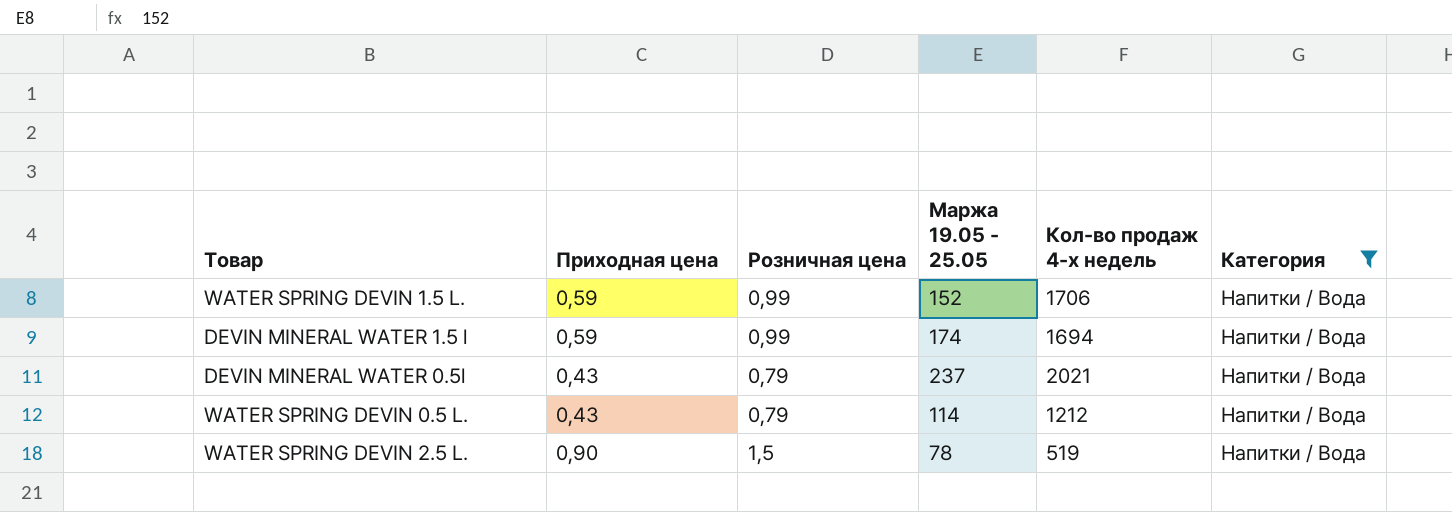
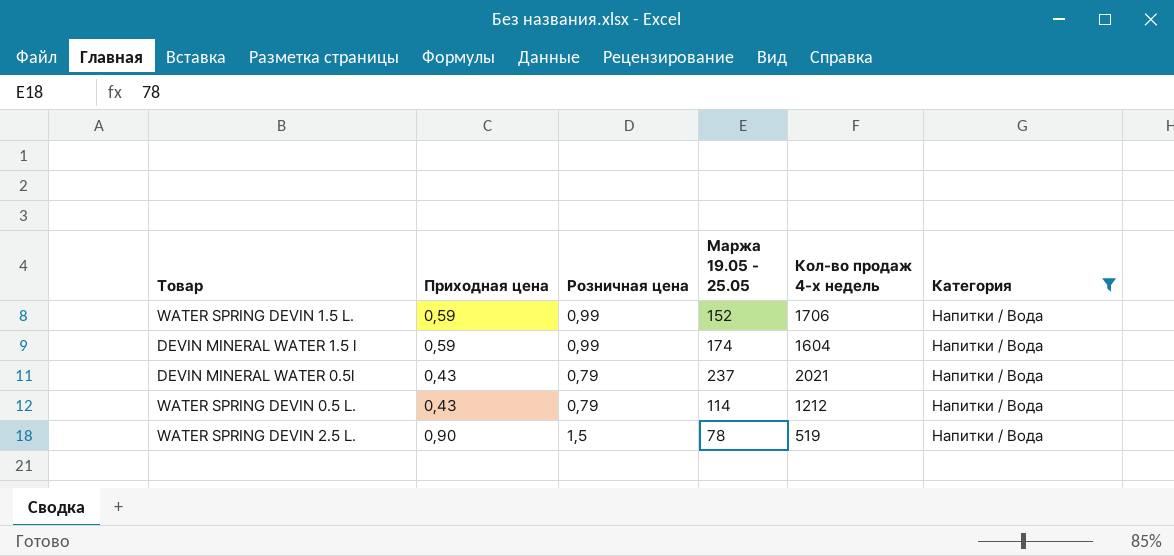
DEVIN MINERAL WATER 1.5 l | Кол-во продаж 4-х недель: 1694 -> 1604

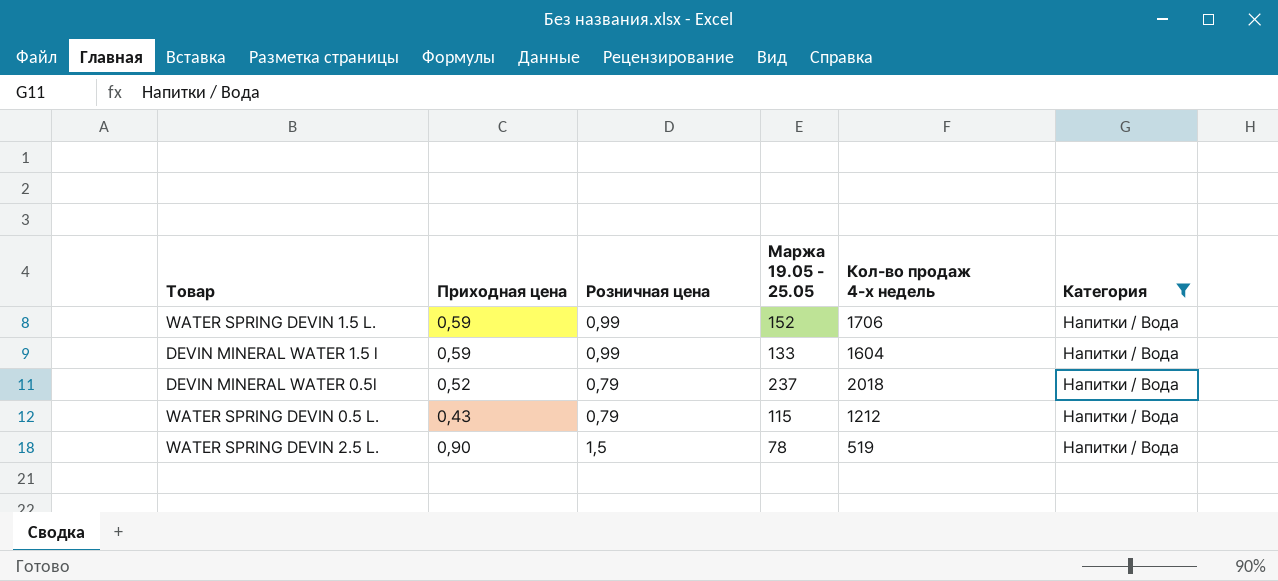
DEVIN MINERAL WATER 1.5 l | Маржа 19.05 - 25.05: 174 -> 133
DEVIN MINERAL WATER 0.5l | Приходная цена: 0,43 -> 0,52
DEVIN MINERAL WATER 0.5l | Кол-во продаж 4-х недель: 2021 -> 2018
WATER SPRING DEVIN 0.5 L. | Маржа 19.05 - 25.05: 114 -> 115

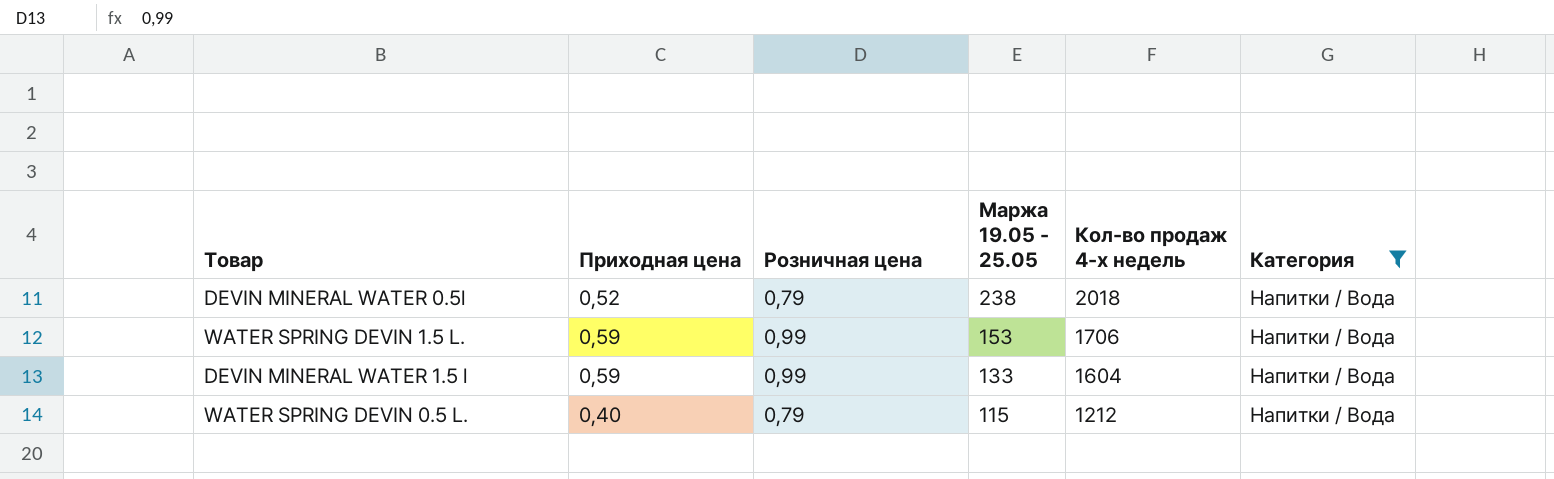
row order: none -> Маржа 19.05 - 25.05 descending
row WATER SPRING DEVIN 2.5 L.: 0,90 | 1,5 | 78 | 519 | Напитки / Вода -> none
DEVIN MINERAL WATER 0.5l | Маржа 19.05 - 25.05: 237 -> 238
WATER SPRING DEVIN 1.5 L. | Маржа 19.05 - 25.05: 152 -> 153
WATER SPRING DEVIN 0.5 L. | Приходная цена: 0,43 -> 0,40

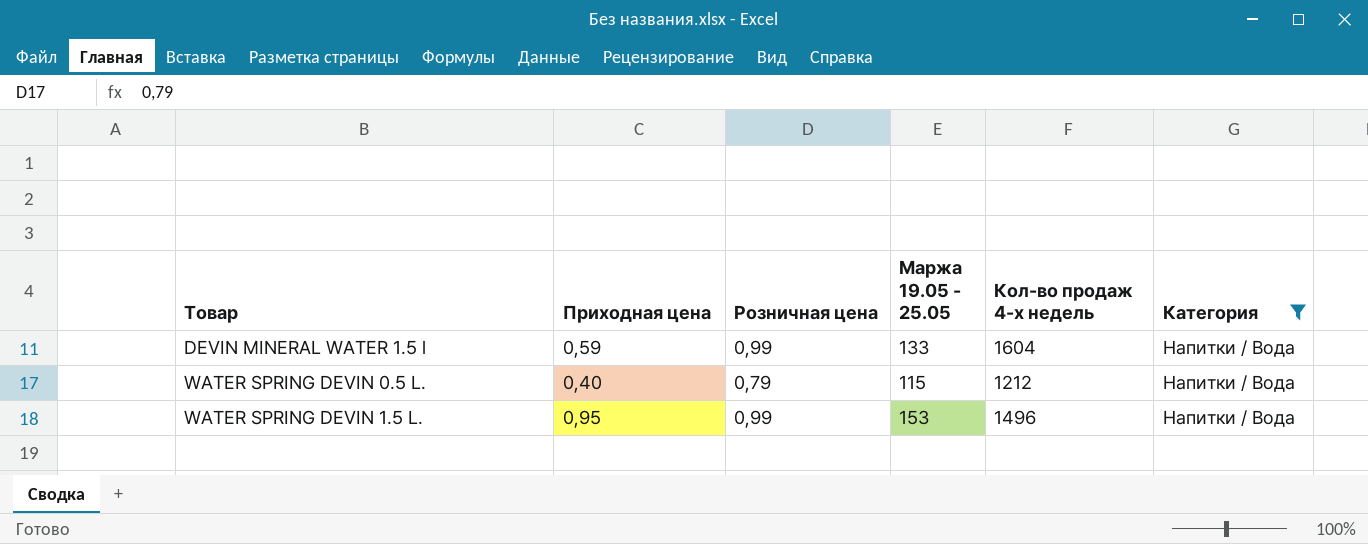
row order: Маржа 19.05 - 25.05 descending -> Товар ascending
row DEVIN MINERAL WATER 0.5l: 0,52 | 0,79 | 238 | 2018 | Напитки / Вода -> none
WATER SPRING DEVIN 1.5 L. | Приходная цена: 0,59 -> 0,95
WATER SPRING DEVIN 1.5 L. | Кол-во продаж 4-х недель: 1706 -> 1496

